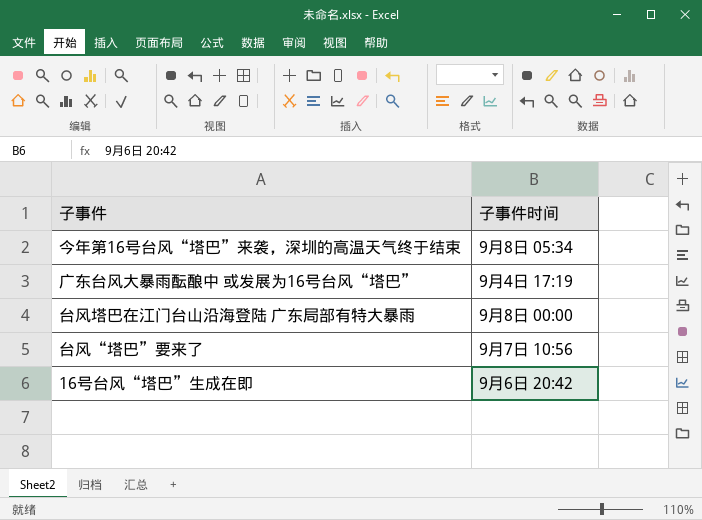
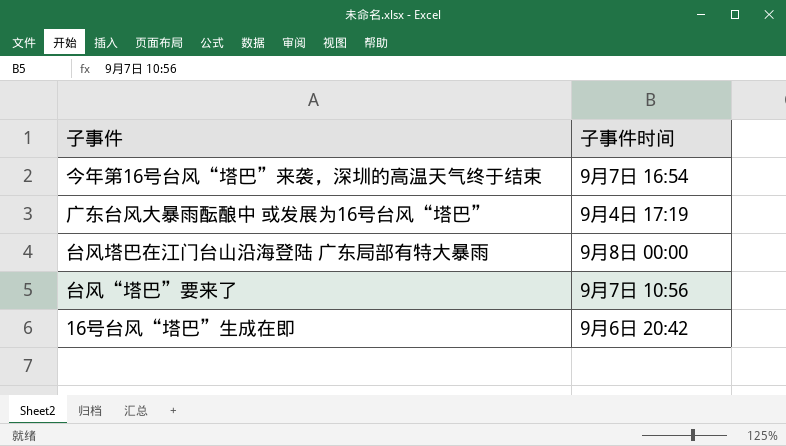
今年第16号台风“塔巴”来袭，深圳的高温天气终于结束 | 子事件时间: 9月8日 05:34 -> 9月7日 16:54

